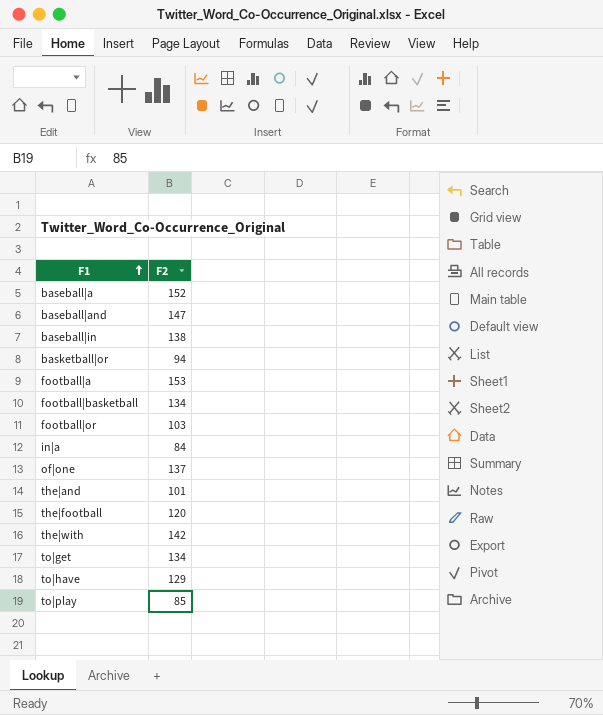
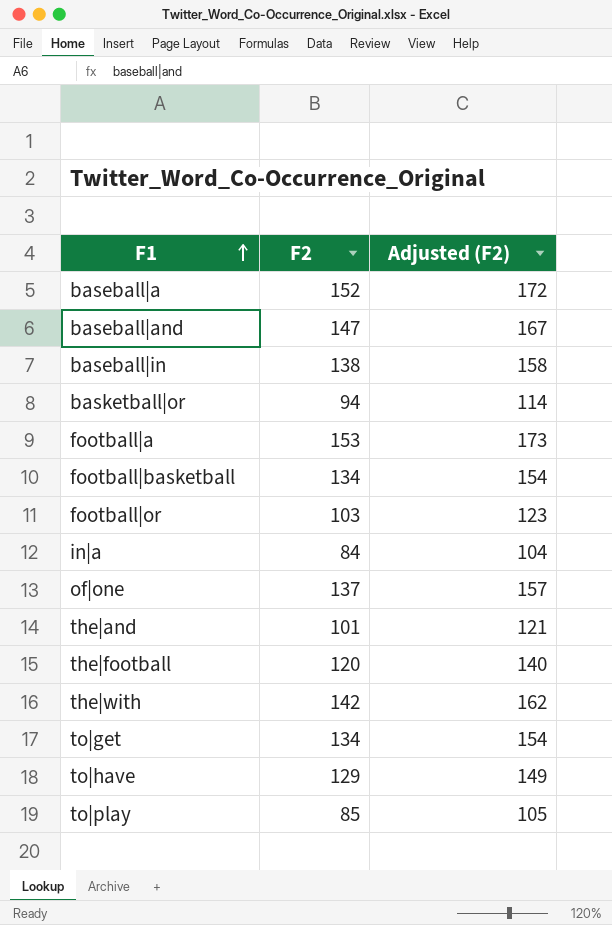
column Adjusted (F2) | formula: none -> [F2] + 20

